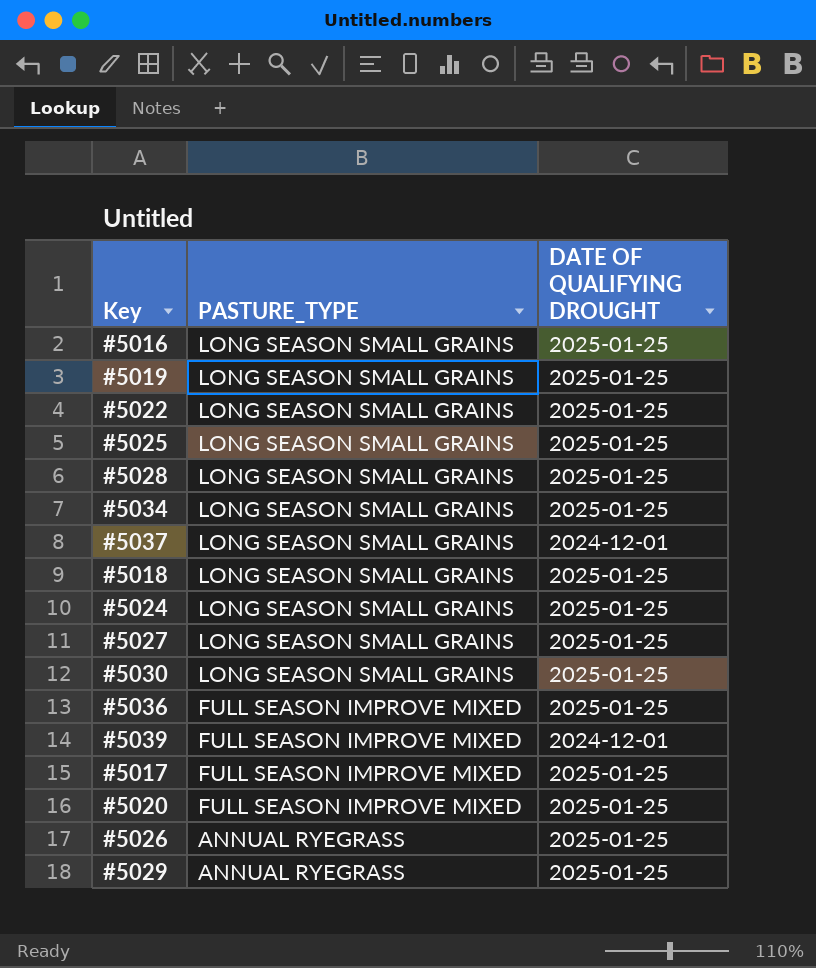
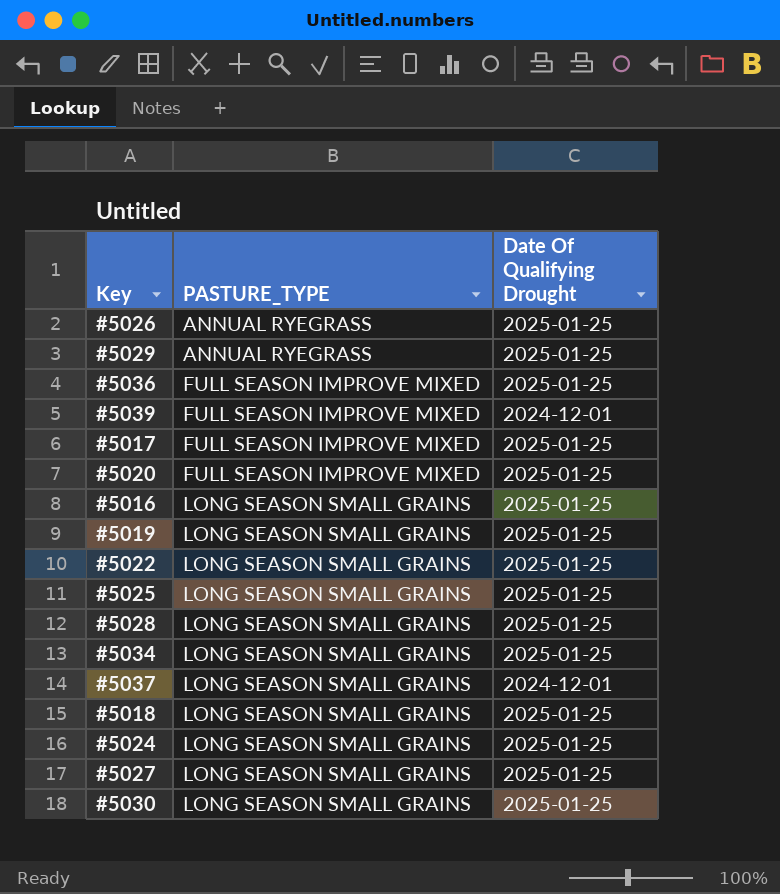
row order: PASTURE_TYPE descending -> PASTURE_TYPE ascending
column name: DATE OF QUALIFYING DROUGHT -> Date Of Qualifying Drought

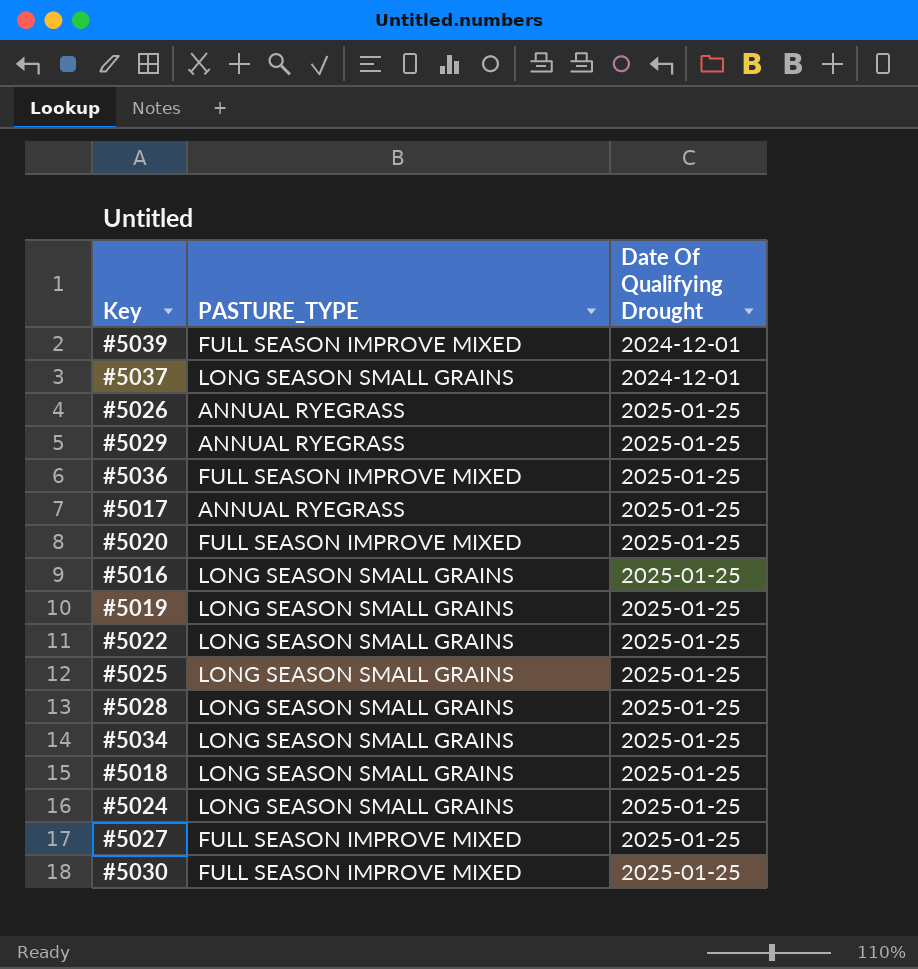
row order: PASTURE_TYPE ascending -> Date Of Qualifying Drought ascending
#5017 | PASTURE_TYPE: FULL SEASON IMPROVE MIXED -> ANNUAL RYEGRASS
#5027 | PASTURE_TYPE: LONG SEASON SMALL GRAINS -> FULL SEASON IMPROVE MIXED
#5030 | PASTURE_TYPE: LONG SEASON SMALL GRAINS -> FULL SEASON IMPROVE MIXED

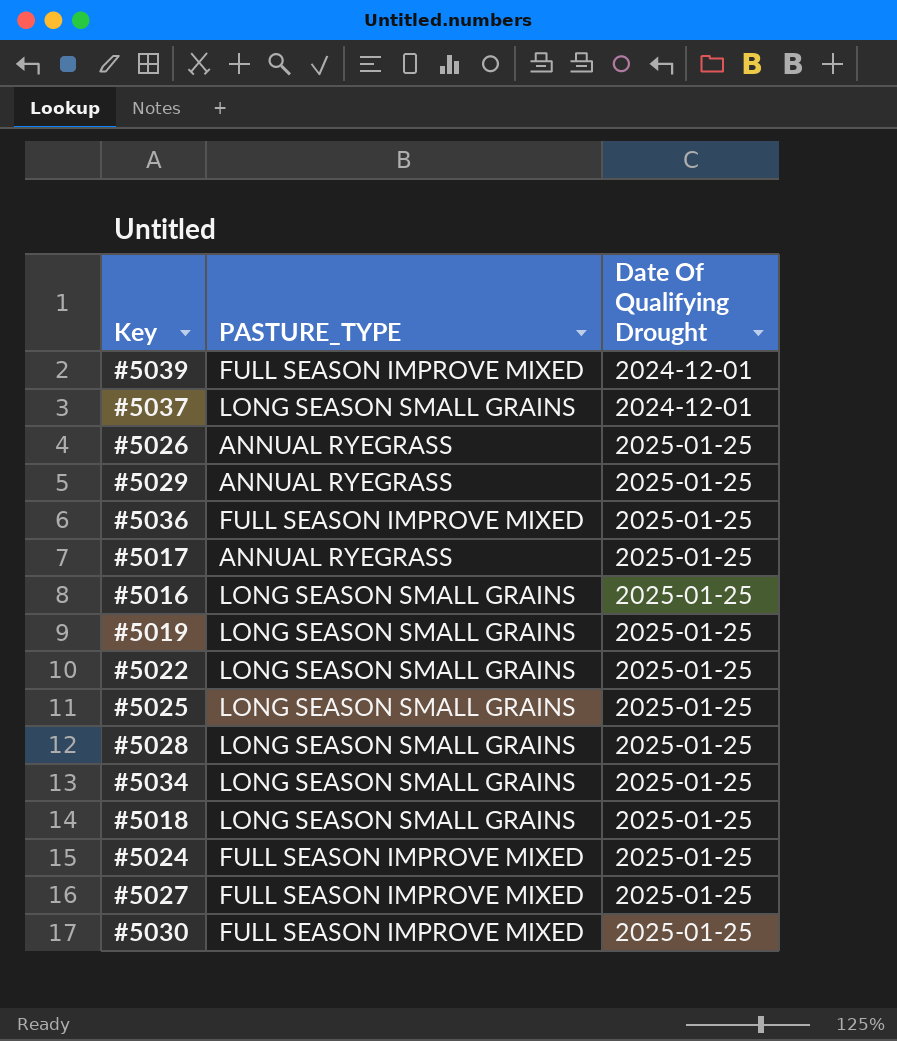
row #5020: FULL SEASON IMPROVE MIXED | 2025-01-25 -> none
#5024 | PASTURE_TYPE: LONG SEASON SMALL GRAINS -> FULL SEASON IMPROVE MIXED

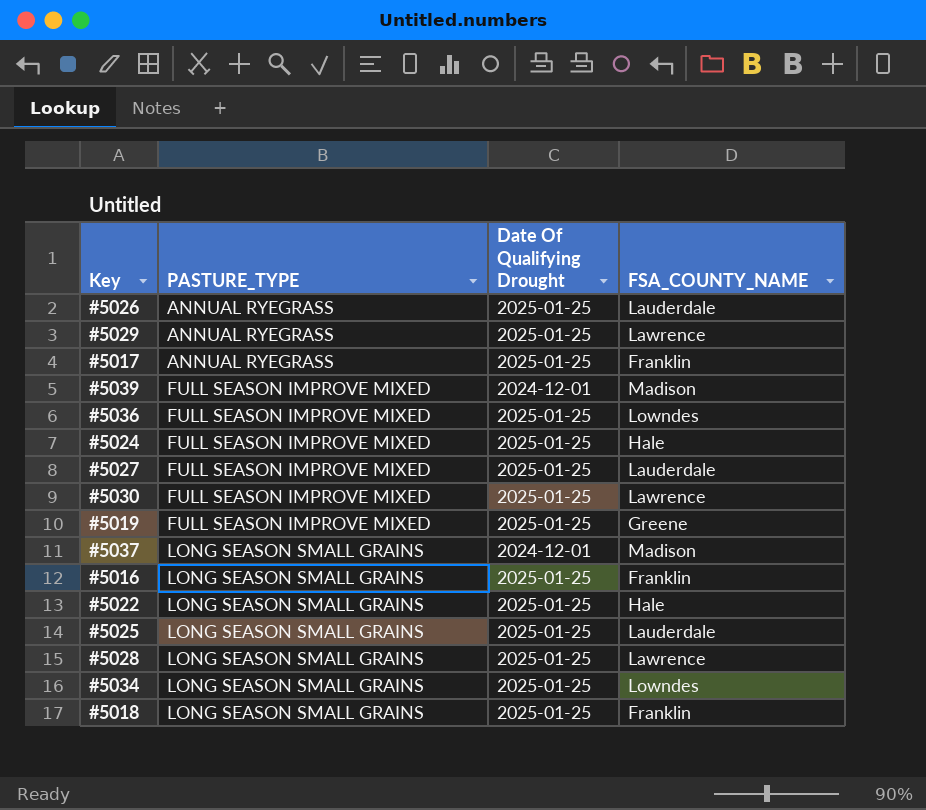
row order: Date Of Qualifying Drought ascending -> PASTURE_TYPE ascending
column FSA_COUNTY_NAME | position: none -> 4
#5019 | PASTURE_TYPE: LONG SEASON SMALL GRAINS -> FULL SEASON IMPROVE MIXED

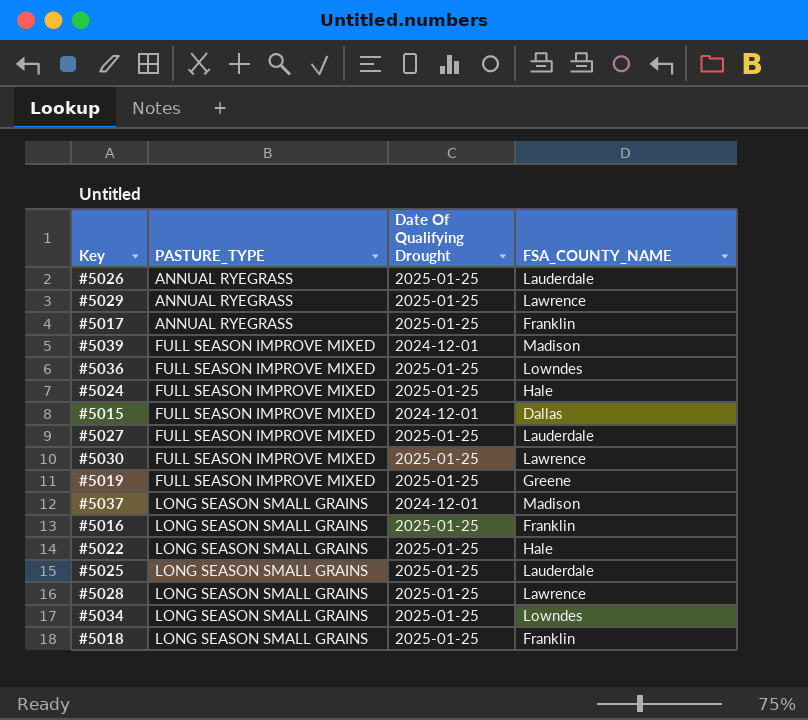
row #5015: none -> FULL SEASON IMPROVE MIXED | 2024-12-01 | Dallas

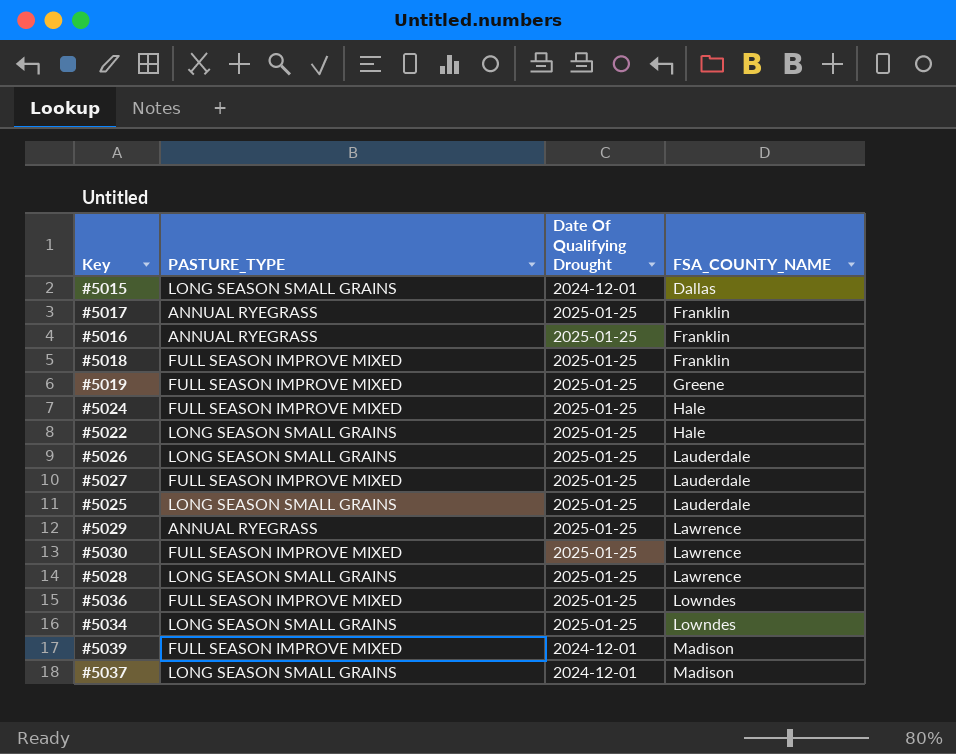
row order: PASTURE_TYPE ascending -> FSA_COUNTY_NAME ascending
#5015 | PASTURE_TYPE: FULL SEASON IMPROVE MIXED -> LONG SEASON SMALL GRAINS
#5016 | PASTURE_TYPE: LONG SEASON SMALL GRAINS -> ANNUAL RYEGRASS
#5018 | PASTURE_TYPE: LONG SEASON SMALL GRAINS -> FULL SEASON IMPROVE MIXED
#5026 | PASTURE_TYPE: ANNUAL RYEGRASS -> LONG SEASON SMALL GRAINS

